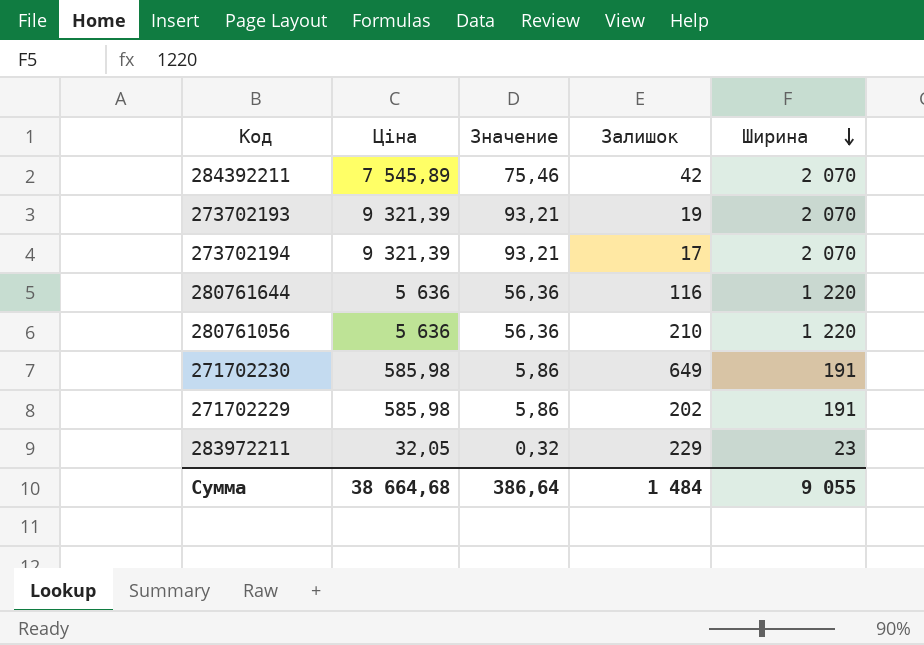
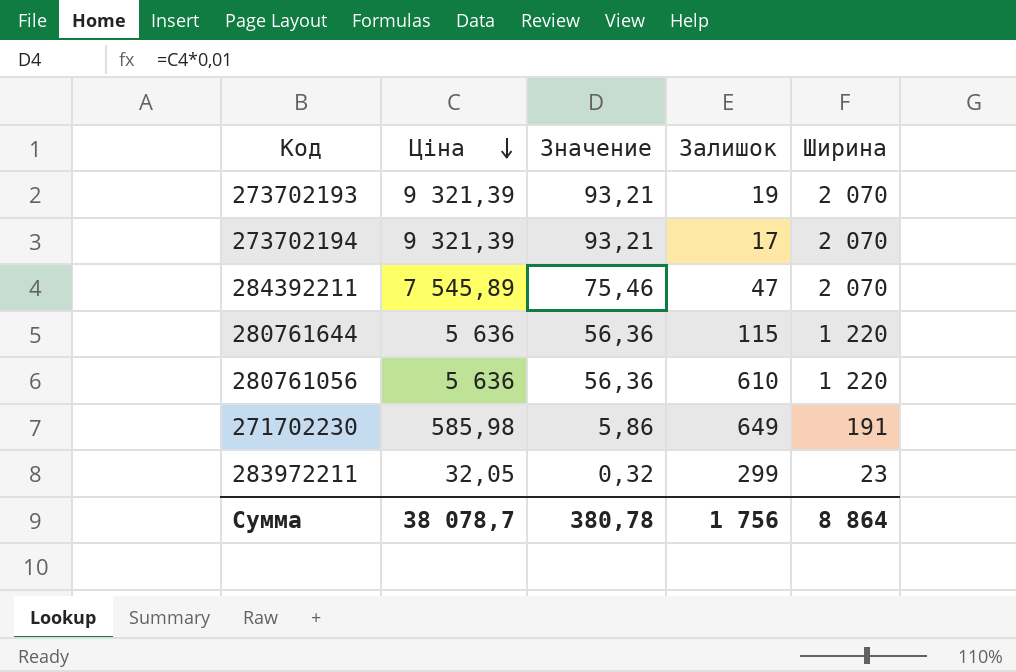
row order: Ширина descending -> Ціна descending
row 271702229: 585,98 | 5,86 | 202 | 191 -> none
284392211 | Залишок: 42 -> 47
280761644 | Залишок: 116 -> 115
280761056 | Залишок: 210 -> 610
283972211 | Залишок: 229 -> 299
Сумма | Ціна: 38 664,68 -> 38 078,7
Сумма | Значение: 386,64 -> 380,78
Сумма | Залишок: 1 484 -> 1 756
Сумма | Ширина: 9 055 -> 8 864

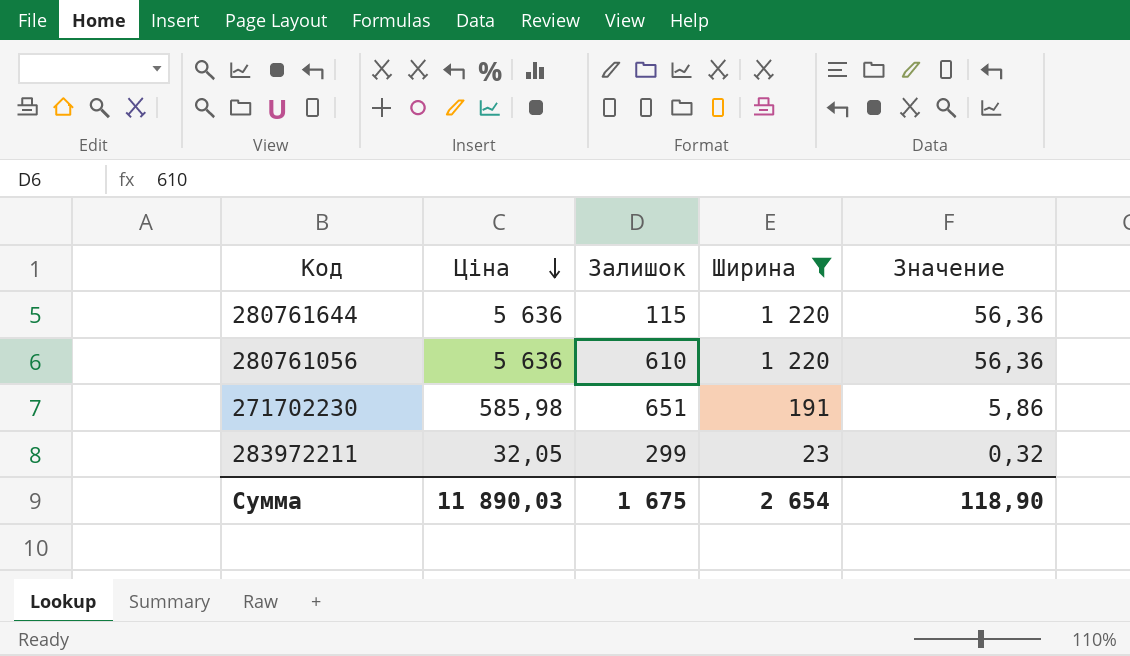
filter: none -> Ширина != 2 070
column Значение | position: 3 -> 5
271702230 | Залишок: 649 -> 651
Сумма | Ціна: 38 078,7 -> 11 890,03
Сумма | Залишок: 1 756 -> 1 675
Сумма | Ширина: 8 864 -> 2 654
Сумма | Значение: 380,78 -> 118,90

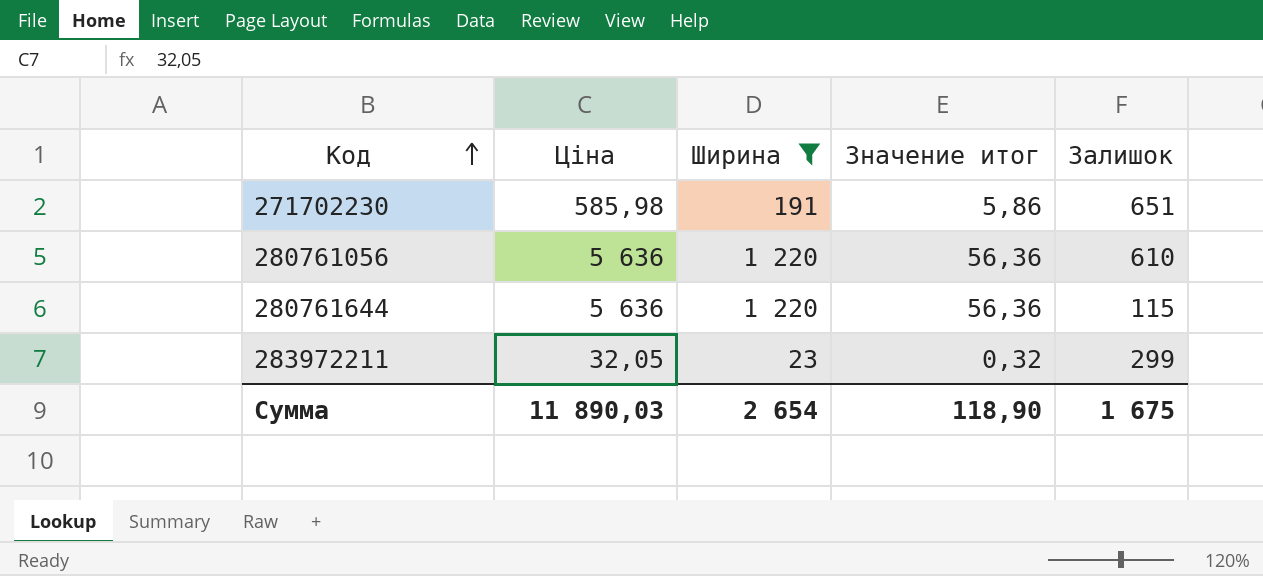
row order: Ціна descending -> Код ascending
column name: Значение -> Значение итог
column Залишок | position: 3 -> 5

